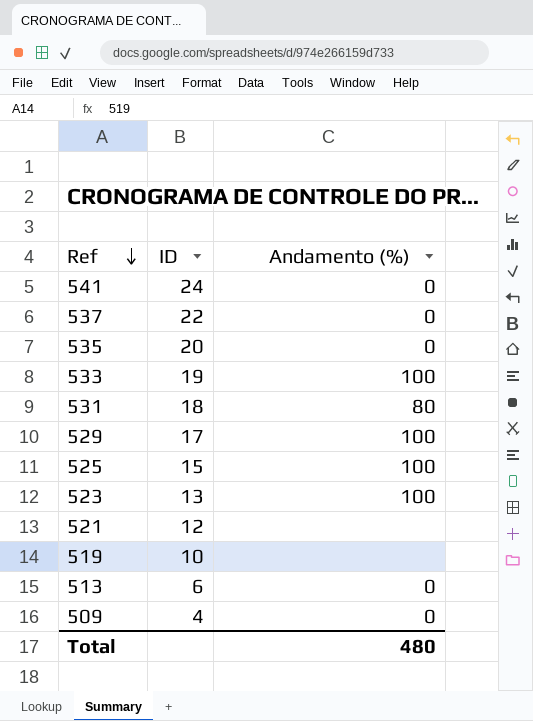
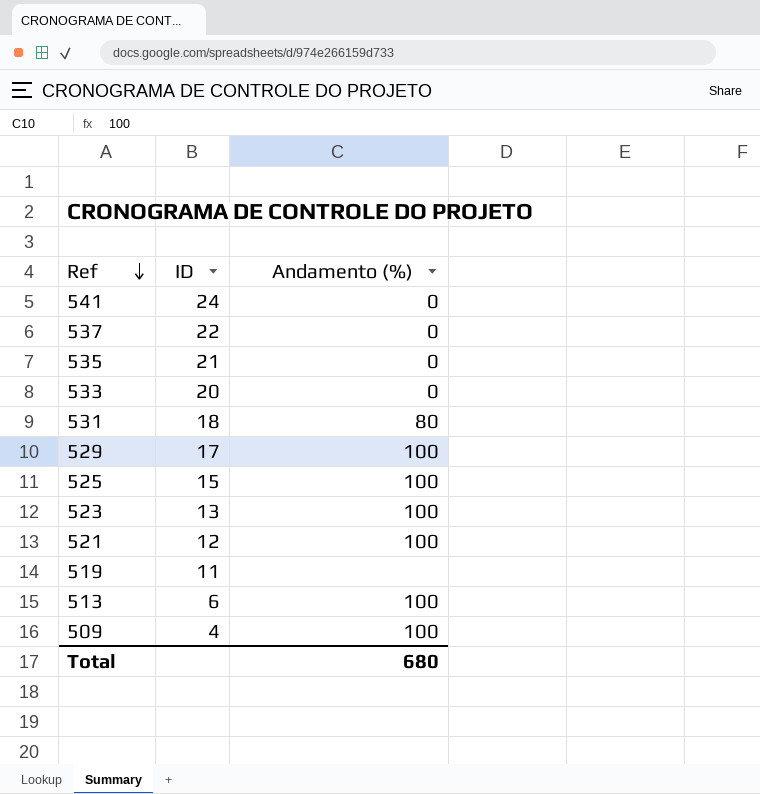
535 | ID: 20 -> 21
533 | ID: 19 -> 20
533 | Andamento (%): 100 -> 0
521 | Andamento (%): none -> 100
519 | ID: 10 -> 11
513 | Andamento (%): 0 -> 100
509 | Andamento (%): 0 -> 100
Total | Andamento (%): 480 -> 680

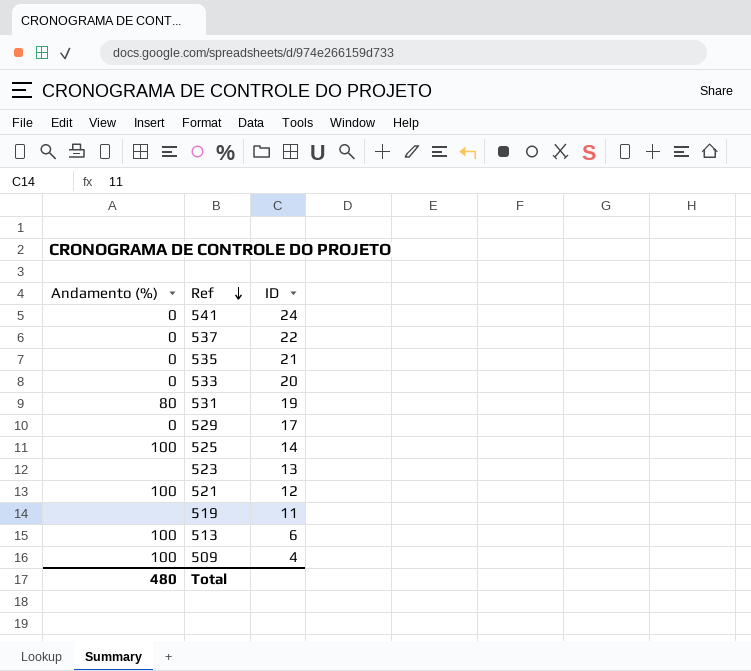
column Andamento (%) | position: 3 -> 1
531 | ID: 18 -> 19
529 | Andamento (%): 100 -> 0
525 | ID: 15 -> 14
523 | Andamento (%): 100 -> none
Total | Andamento (%): 680 -> 480

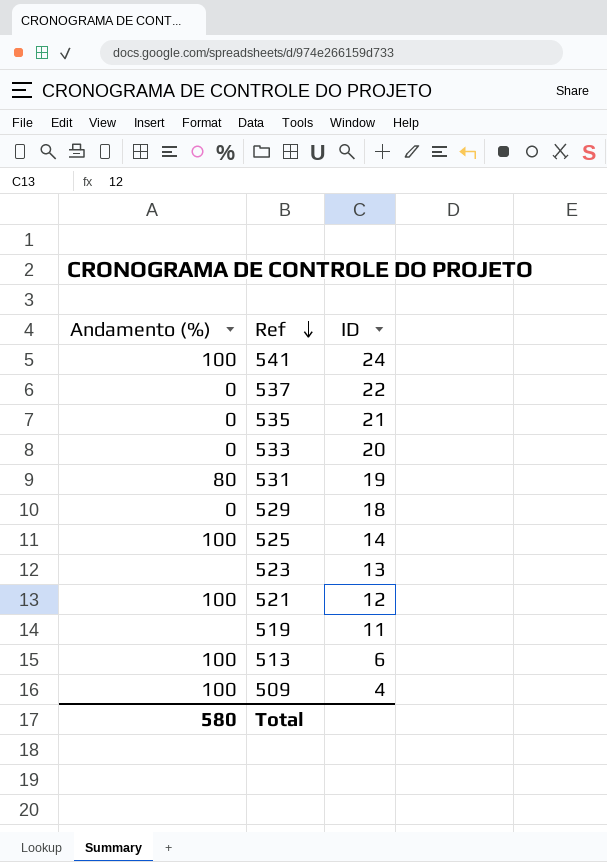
541 | Andamento (%): 0 -> 100
529 | ID: 17 -> 18
Total | Andamento (%): 480 -> 580

